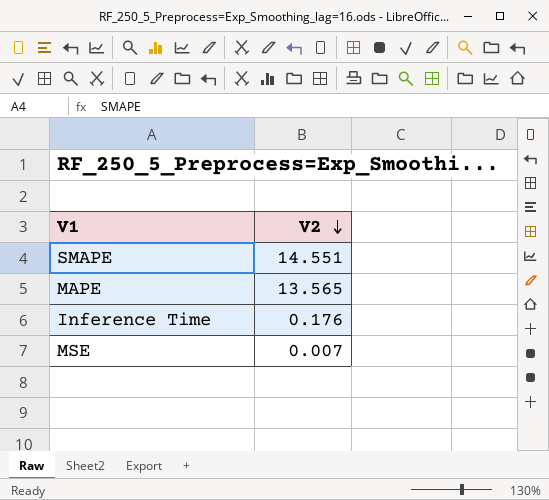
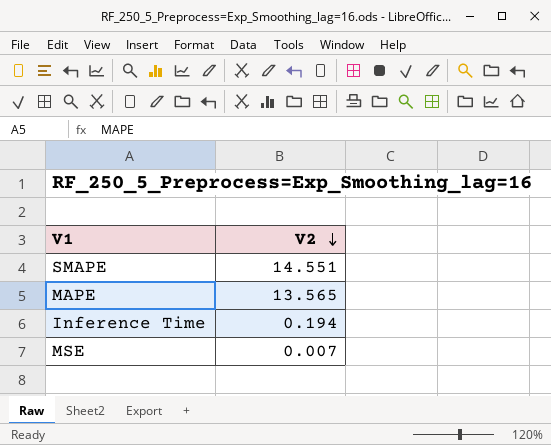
Inference Time | V2: 0.176 -> 0.194

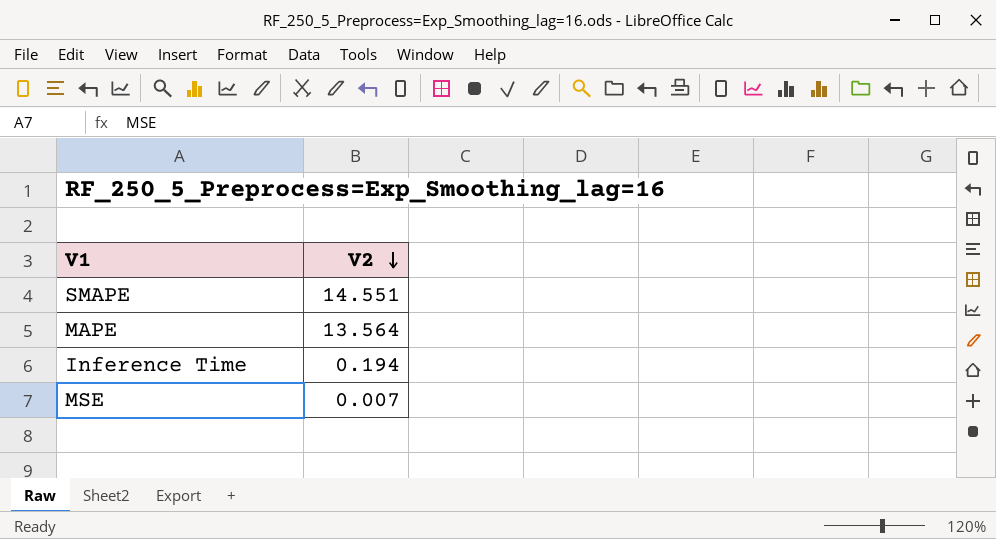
MAPE | V2: 13.565 -> 13.564

